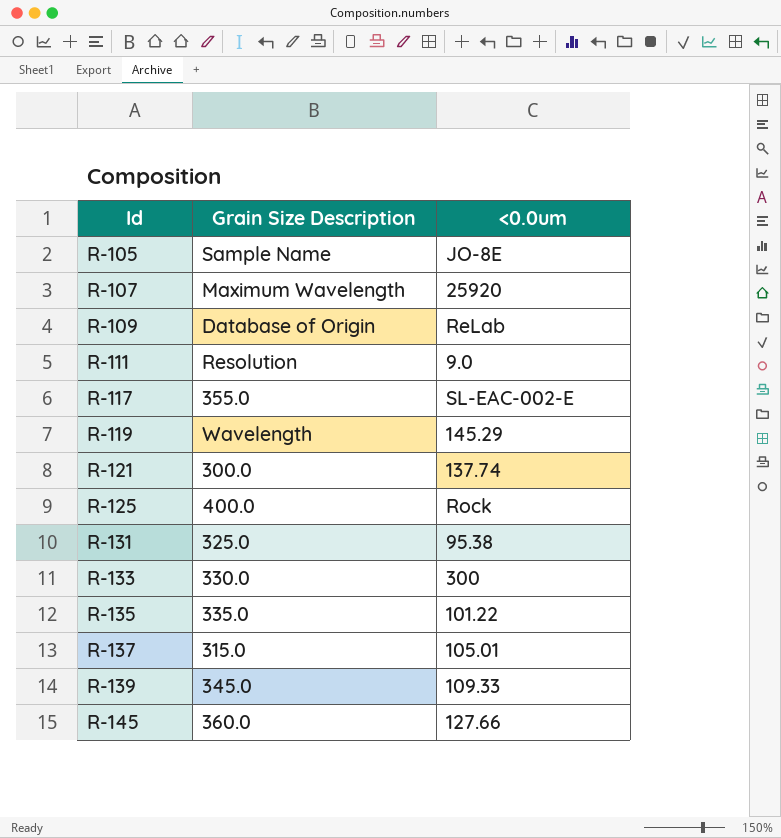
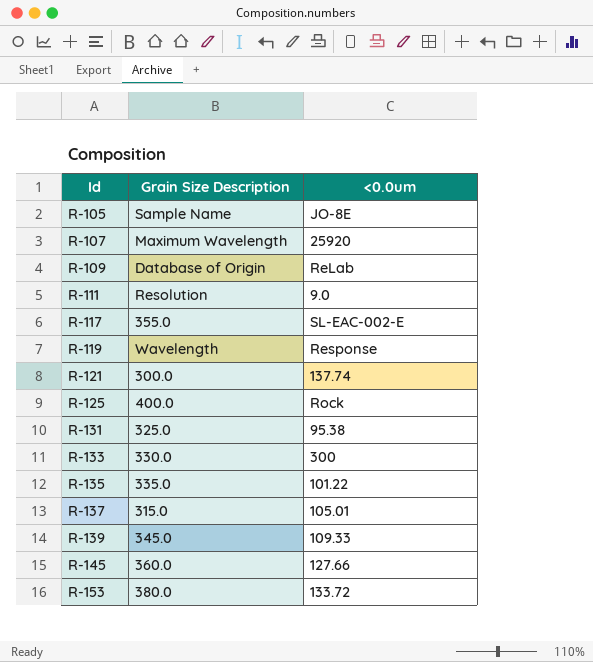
R-119 | <0.0um: 145.29 -> Response
row R-153: none -> 380.0 | 133.72

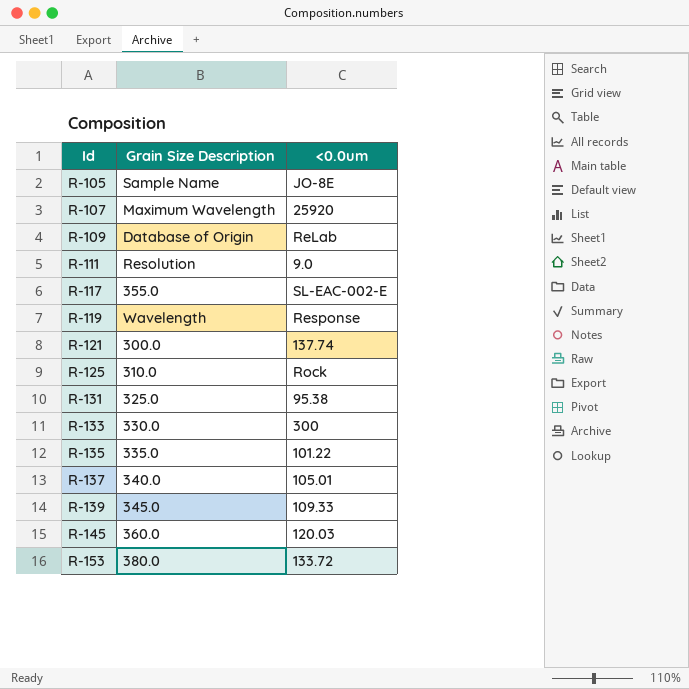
R-125 | Grain Size Description: 400.0 -> 310.0
R-137 | Grain Size Description: 315.0 -> 340.0
R-145 | <0.0um: 127.66 -> 120.03

